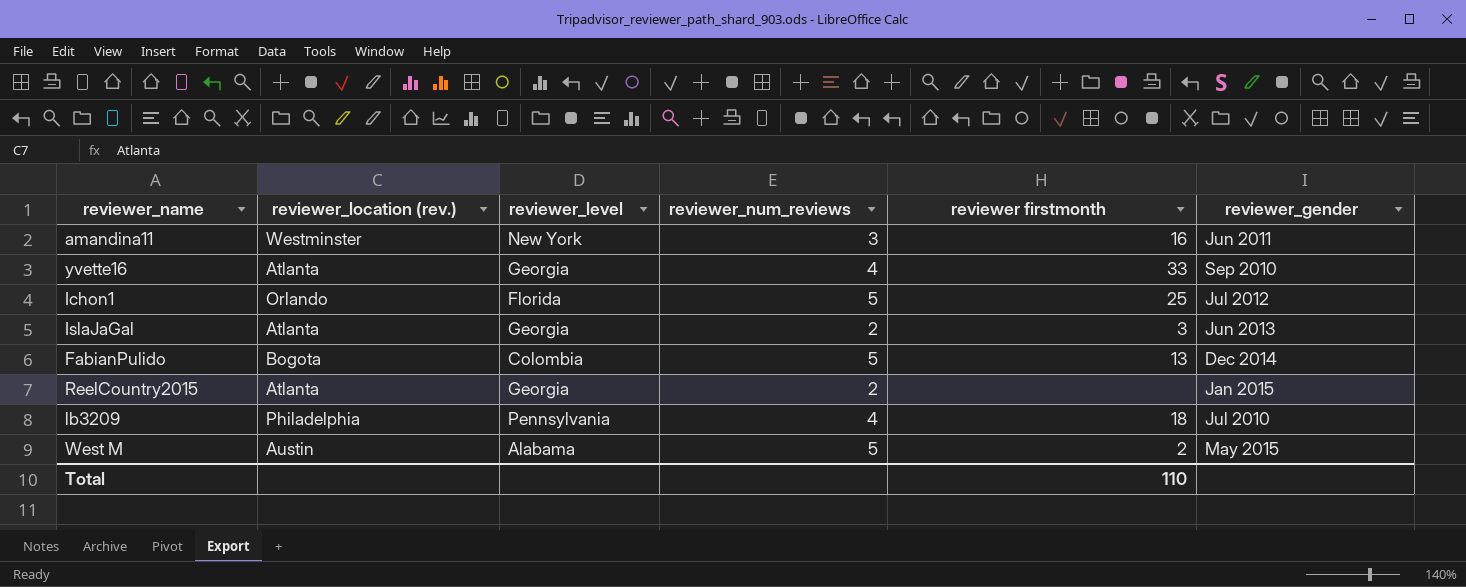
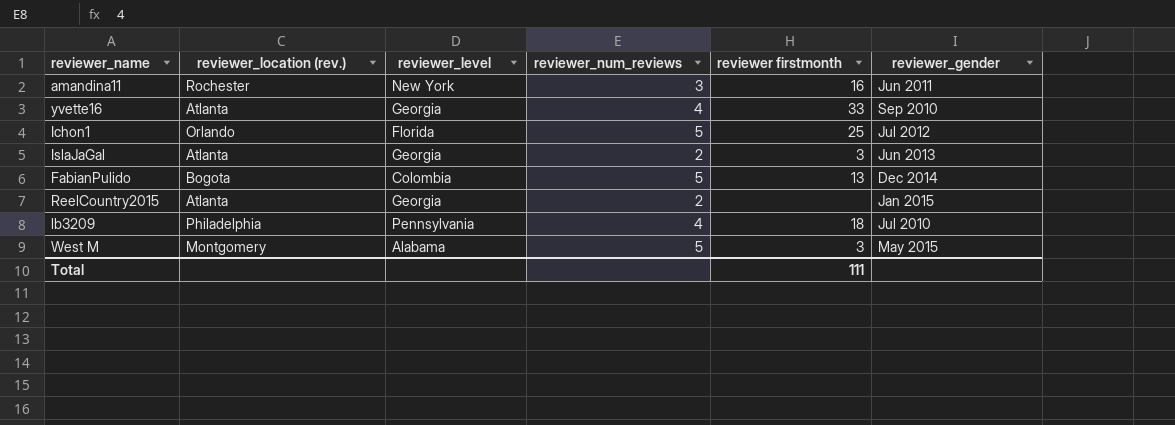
amandina11 | reviewer_location (rev.): Westminster -> Rochester
West M | reviewer_location (rev.): Austin -> Montgomery
West M | reviewer firstmonth: 2 -> 3
Total | reviewer firstmonth: 110 -> 111

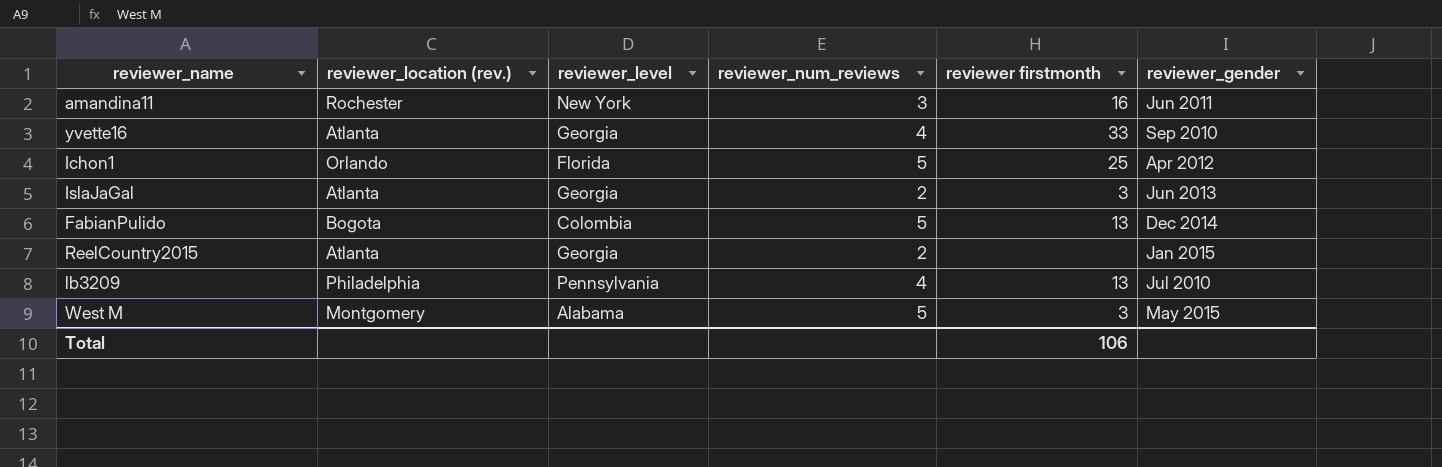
Ichon1 | reviewer_gender: Jul 2012 -> Apr 2012
lb3209 | reviewer firstmonth: 18 -> 13
Total | reviewer firstmonth: 111 -> 106

